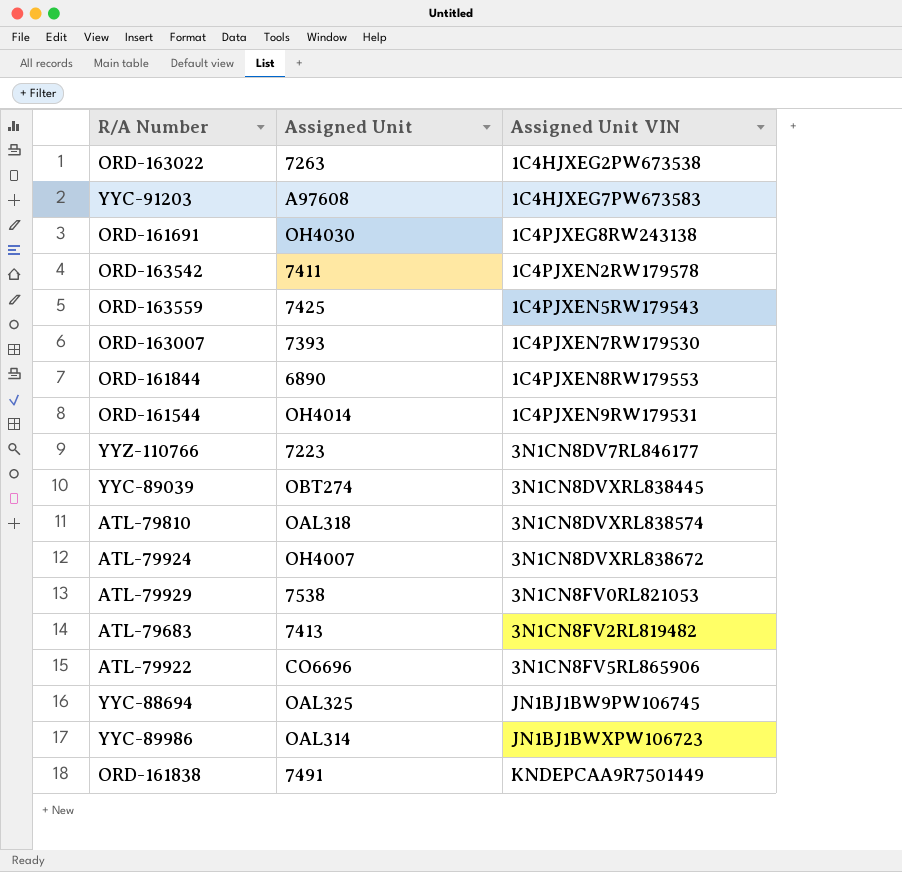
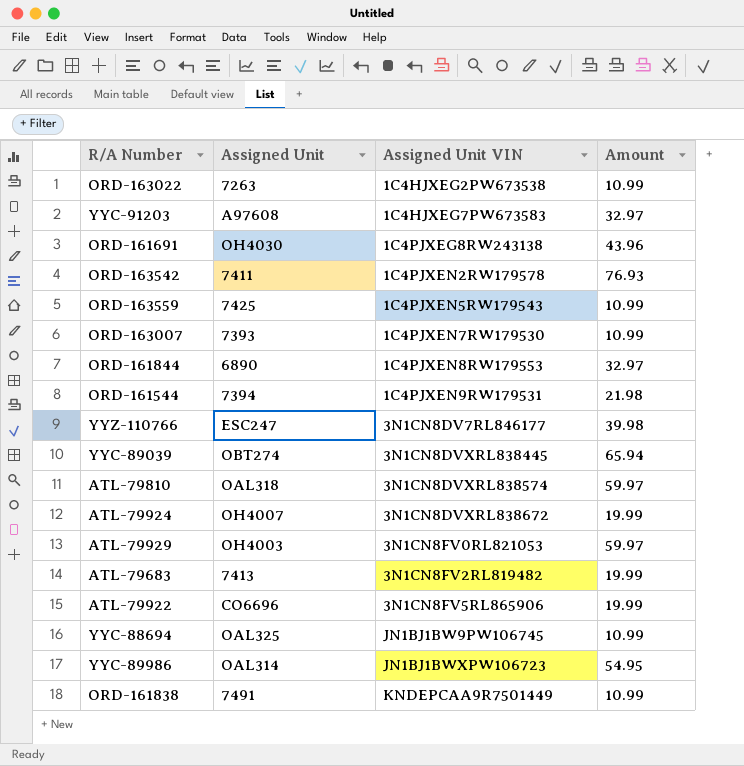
column Amount | position: none -> 4
ORD-161544 | Assigned Unit: OH4014 -> 7394
YYZ-110766 | Assigned Unit: 7223 -> ESC247
ATL-79929 | Assigned Unit: 7538 -> OH4003

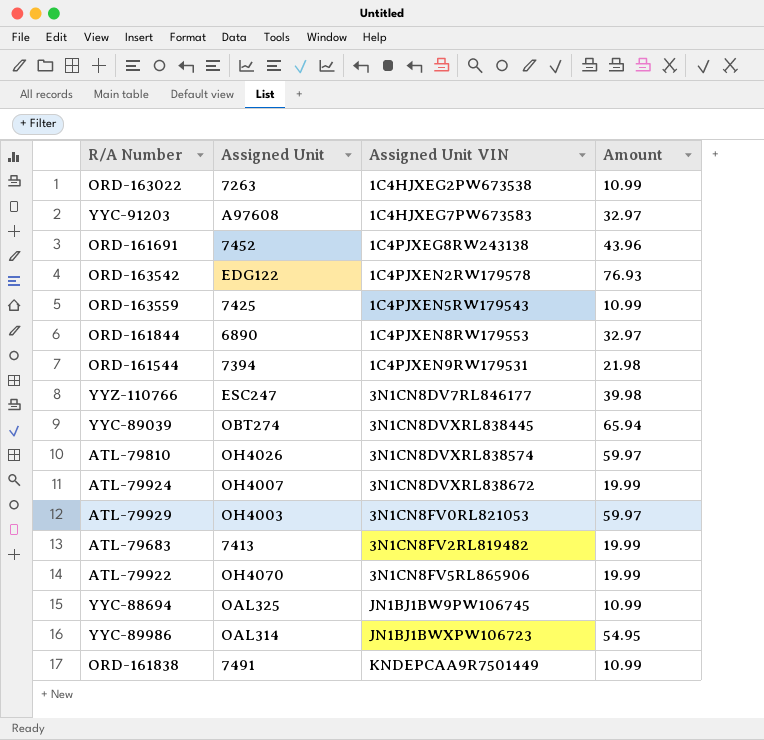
row ORD-163007: 7393 | 1C4PJXEN7RW179530 | 10.99 -> none
ORD-161691 | Assigned Unit: OH4030 -> 7452
ORD-163542 | Assigned Unit: 7411 -> EDG122
ATL-79810 | Assigned Unit: OAL318 -> OH4026
ATL-79922 | Assigned Unit: CO6696 -> OH4070

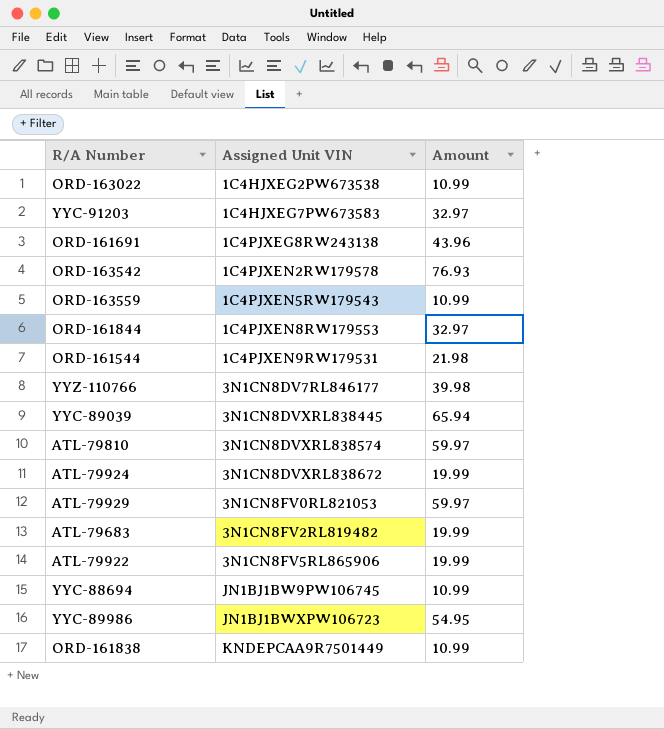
column Assigned Unit | position: 2 -> none

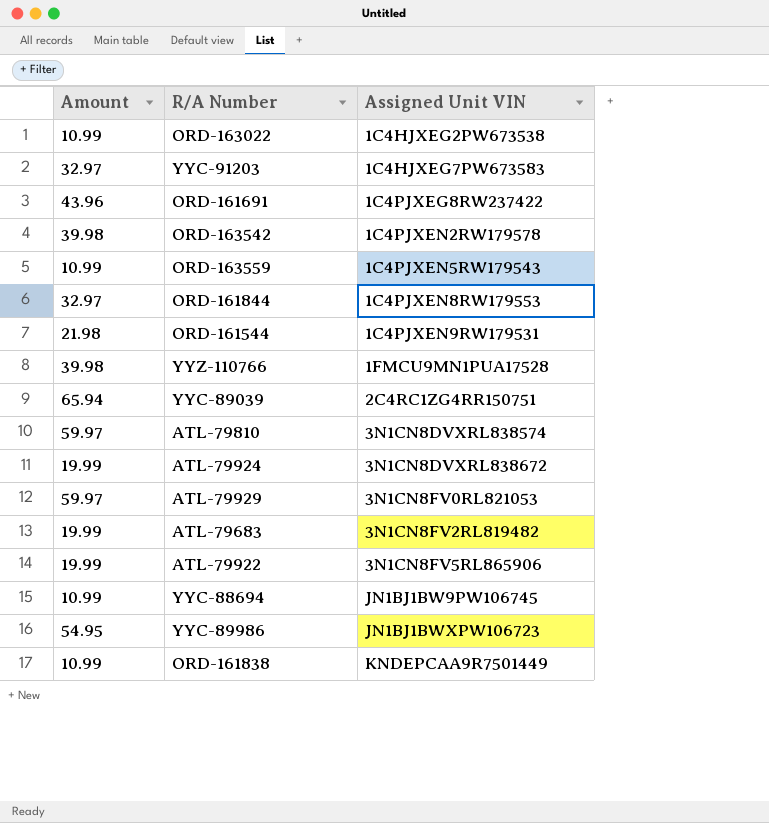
column Amount | position: 3 -> 1
ORD-161691 | Assigned Unit VIN: 1C4PJXEG8RW243138 -> 1C4PJXEG8RW237422
ORD-163542 | Amount: 76.93 -> 39.98
YYZ-110766 | Assigned Unit VIN: 3N1CN8DV7RL846177 -> 1FMCU9MN1PUA17528
YYC-89039 | Assigned Unit VIN: 3N1CN8DVXRL838445 -> 2C4RC1ZG4RR150751

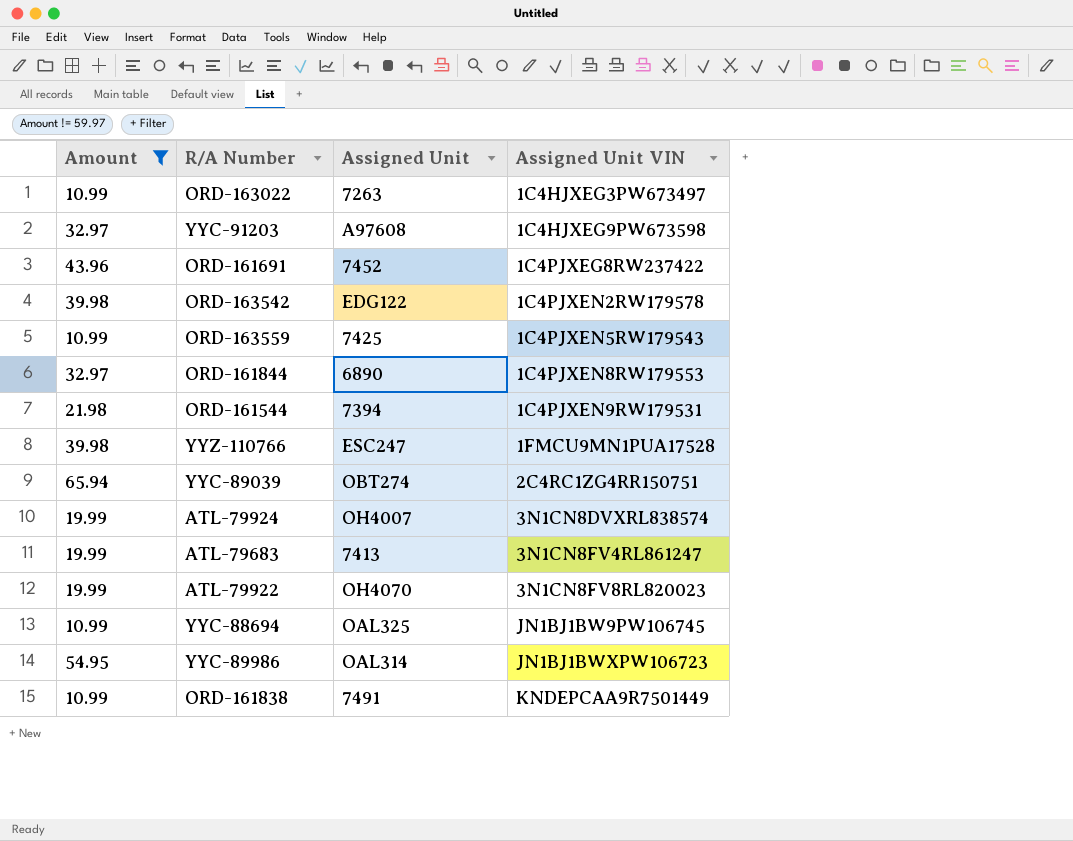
filter: none -> Amount != 59.97
column Assigned Unit | position: none -> 3
ORD-163022 | Assigned Unit VIN: 1C4HJXEG2PW673538 -> 1C4HJXEG3PW673497
YYC-91203 | Assigned Unit VIN: 1C4HJXEG7PW673583 -> 1C4HJXEG9PW673598
ATL-79924 | Assigned Unit VIN: 3N1CN8DVXRL838672 -> 3N1CN8DVXRL838574
ATL-79683 | Assigned Unit VIN: 3N1CN8FV2RL819482 -> 3N1CN8FV4RL861247
ATL-79922 | Assigned Unit VIN: 3N1CN8FV5RL865906 -> 3N1CN8FV8RL820023

